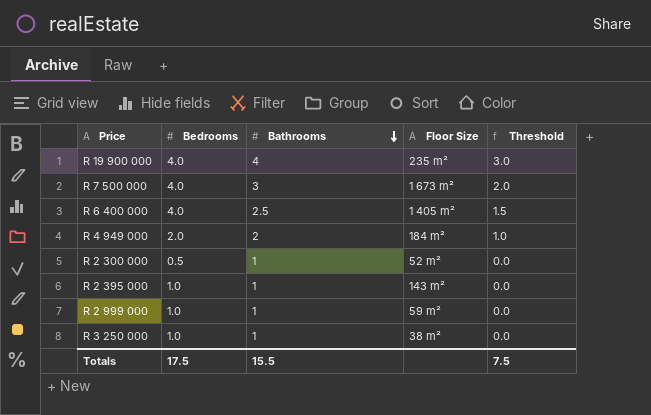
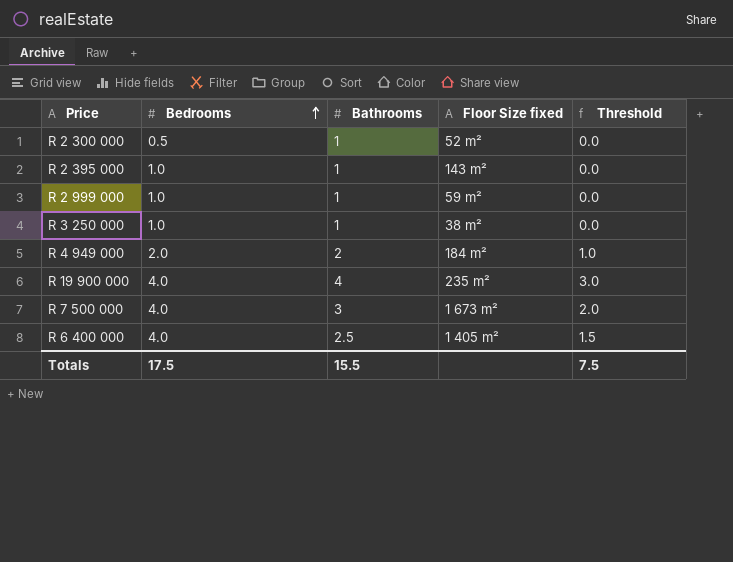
row order: Bathrooms descending -> Bedrooms ascending
column name: Floor Size -> Floor Size fixed

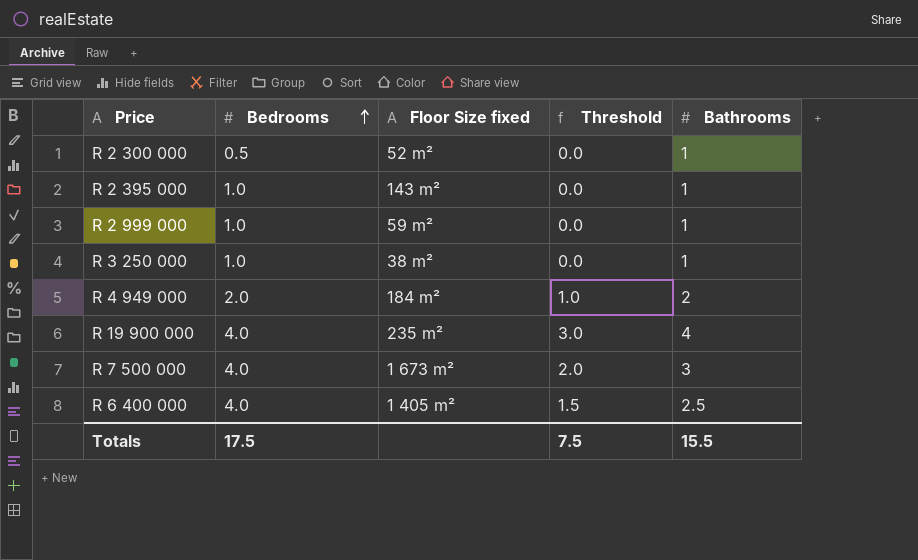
column Bathrooms | position: 3 -> 5

